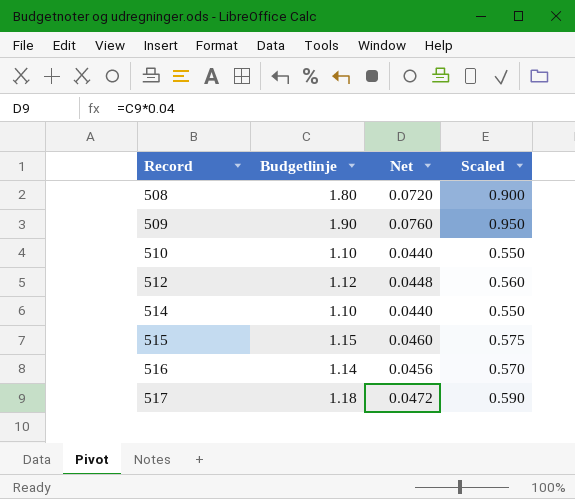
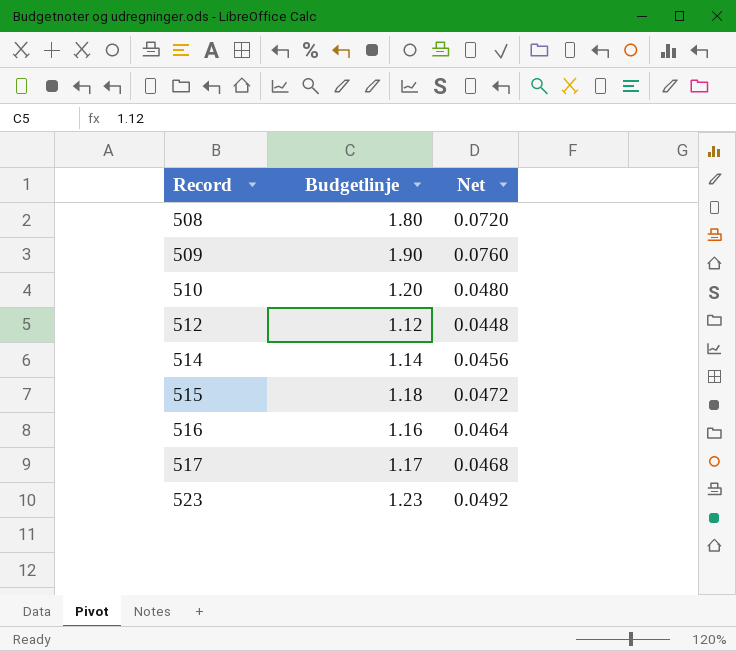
column Scaled | formula: [Budgetlinje] * 0.5 -> none
510 | Budgetlinje: 1.10 -> 1.20
510 | Net: 0.0440 -> 0.0480
514 | Budgetlinje: 1.10 -> 1.14
514 | Net: 0.0440 -> 0.0456
515 | Budgetlinje: 1.15 -> 1.18
515 | Net: 0.0460 -> 0.0472
516 | Budgetlinje: 1.14 -> 1.16
516 | Net: 0.0456 -> 0.0464
517 | Budgetlinje: 1.18 -> 1.17
517 | Net: 0.0472 -> 0.0468
row 523: none -> 1.23 | 0.0492

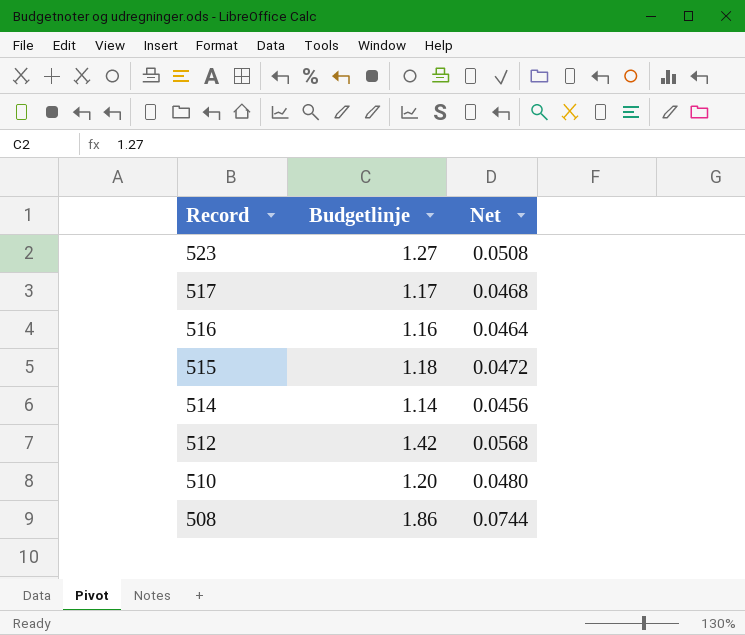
row order: Record ascending -> Record descending
row 509: 1.90 | 0.0760 -> none
523 | Budgetlinje: 1.23 -> 1.27
523 | Net: 0.0492 -> 0.0508
512 | Budgetlinje: 1.12 -> 1.42
512 | Net: 0.0448 -> 0.0568
508 | Budgetlinje: 1.80 -> 1.86
508 | Net: 0.0720 -> 0.0744

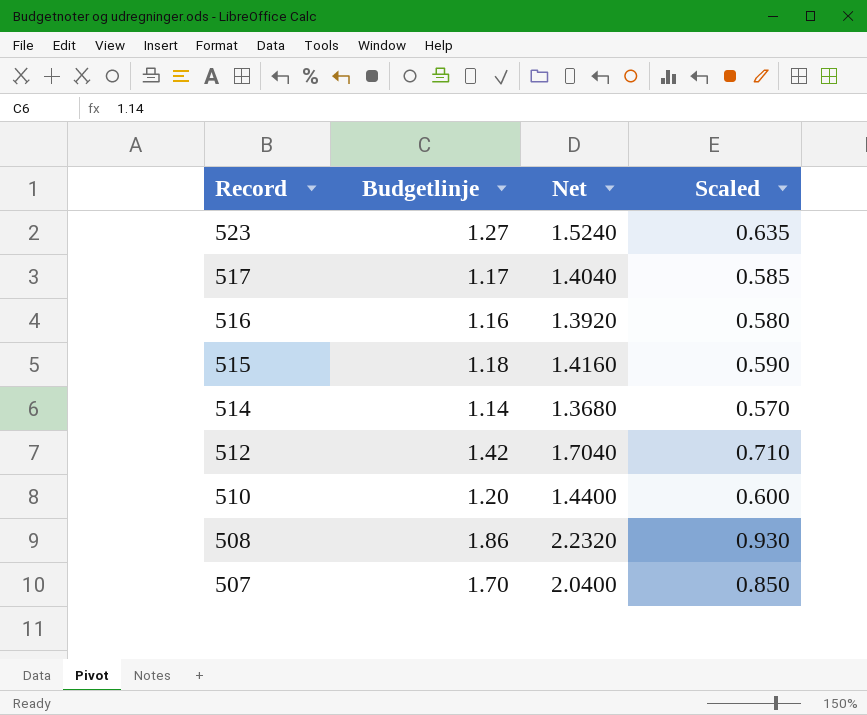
column Net | formula: [Budgetlinje] * 0.04 -> [Budgetlinje] * 1.2
column Scaled | formula: none -> [Budgetlinje] * 0.5
row 507: none -> 1.70 | 2.0400 | 0.850

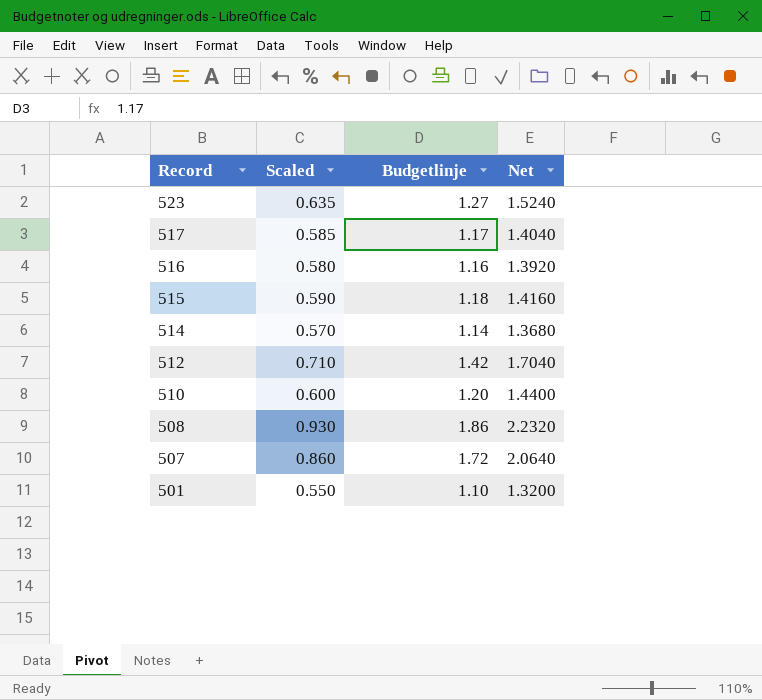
column Scaled | position: 4 -> 2
507 | Scaled: 0.850 -> 0.860
507 | Budgetlinje: 1.70 -> 1.72
507 | Net: 2.0400 -> 2.0640
row 501: none -> 0.550 | 1.10 | 1.3200

